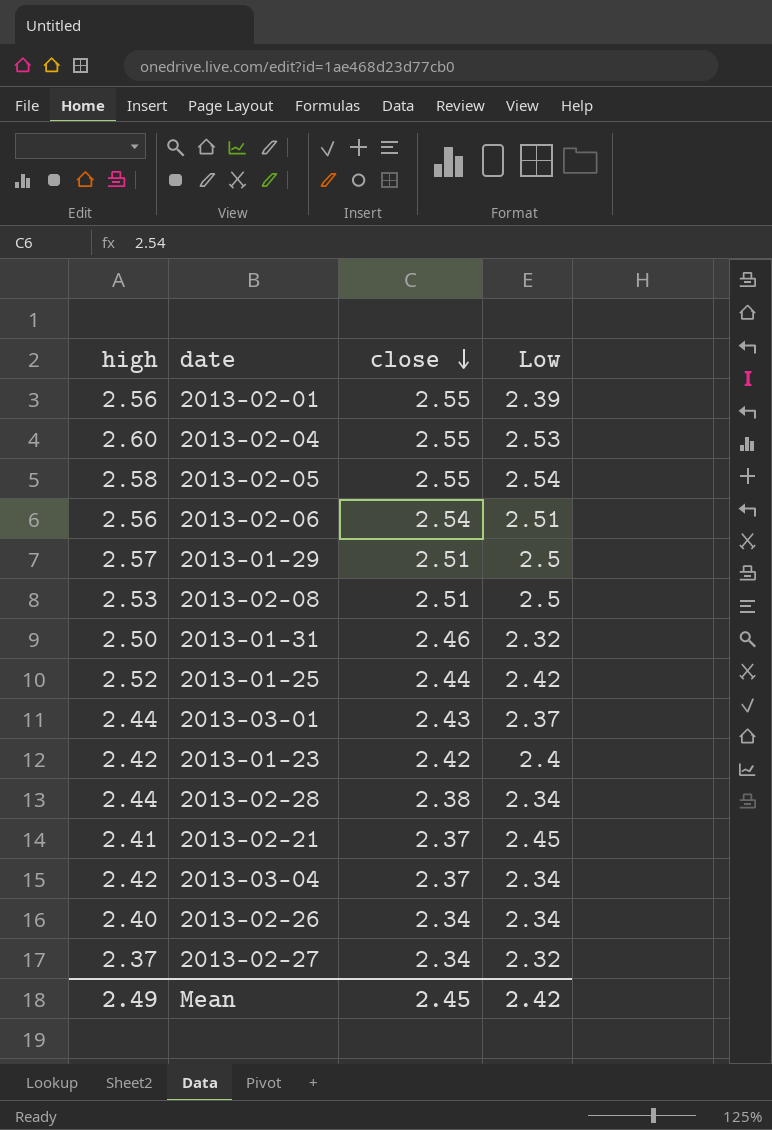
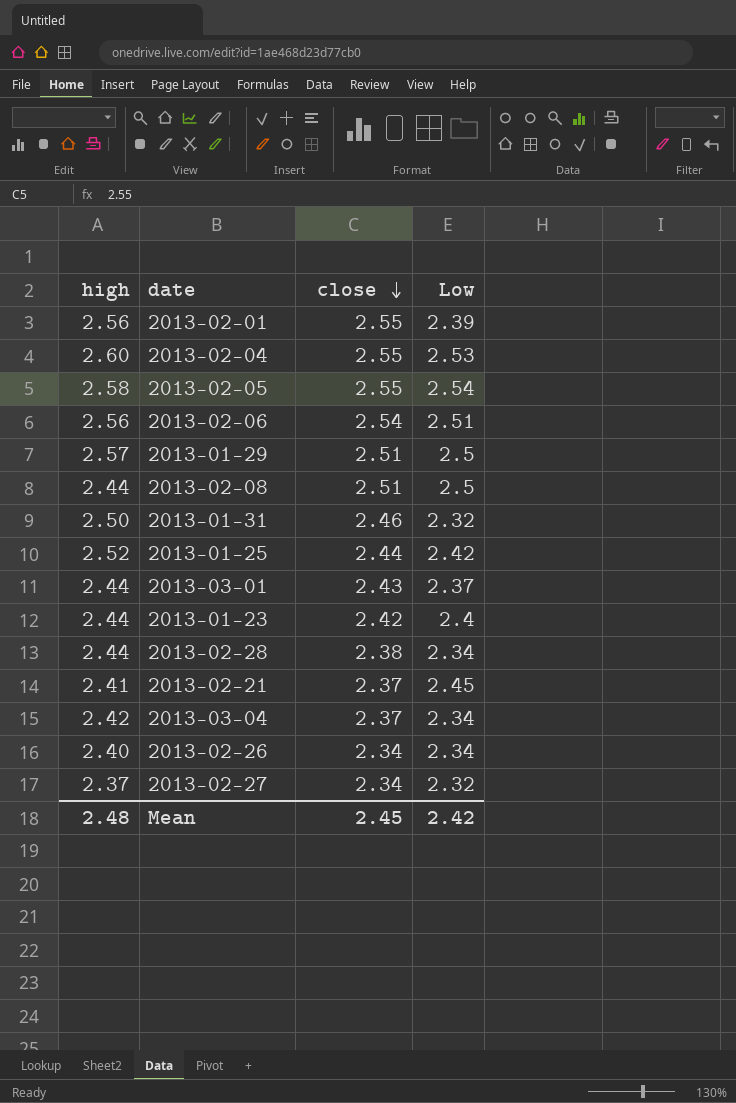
2013-02-08 | high: 2.53 -> 2.44
2013-01-23 | high: 2.42 -> 2.44
Mean | high: 2.49 -> 2.48

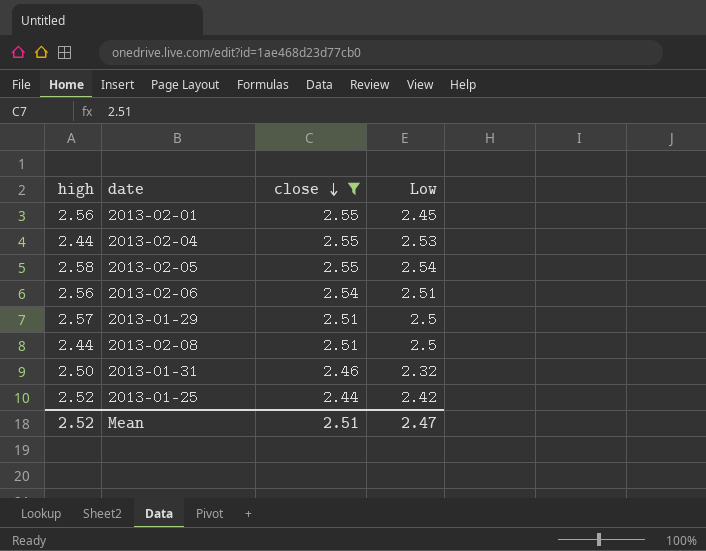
filter: none -> close >= 2.44
2013-02-01 | Low: 2.39 -> 2.45
2013-02-04 | high: 2.60 -> 2.44
Mean | high: 2.48 -> 2.52
Mean | close: 2.45 -> 2.51
Mean | Low: 2.42 -> 2.47

